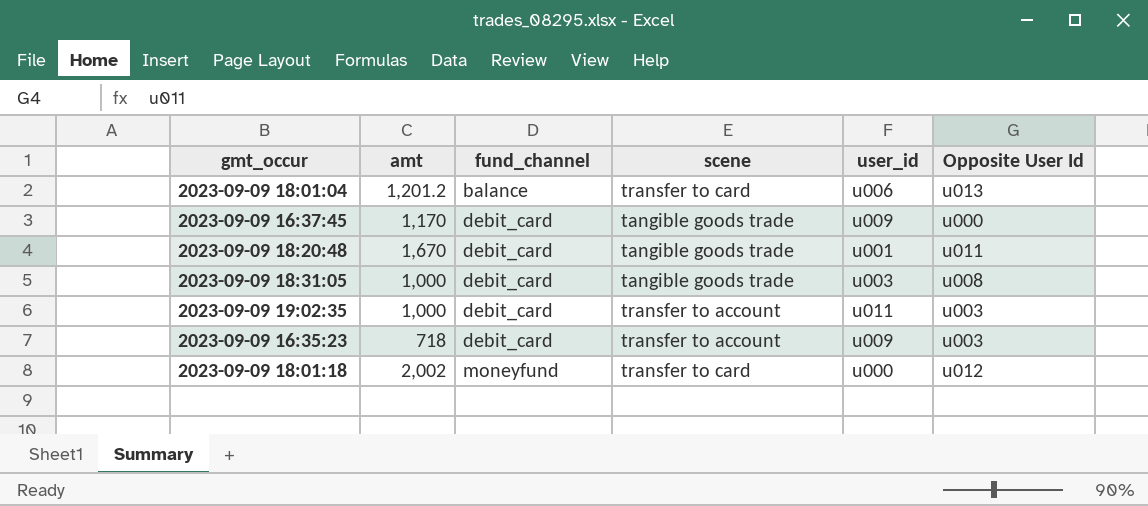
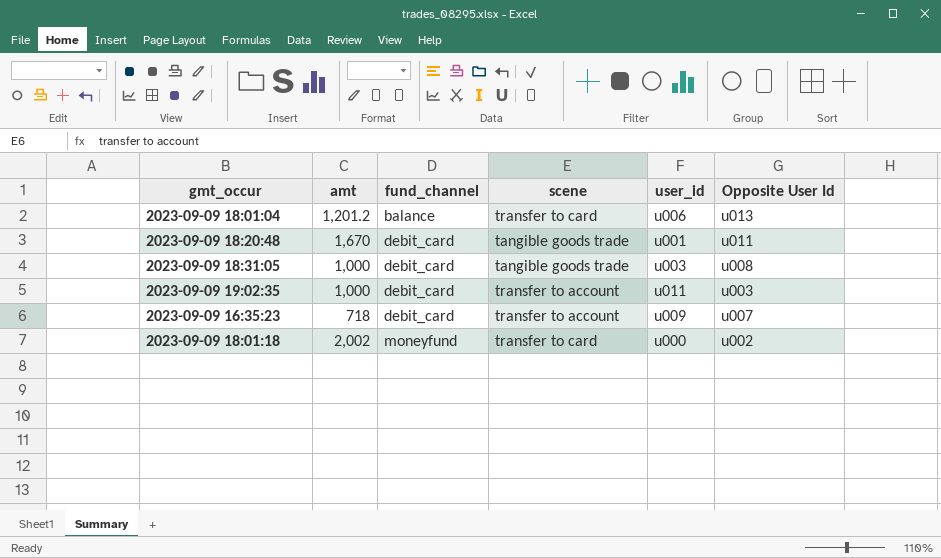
row 2023-09-09 16:37:45: 1,170 | debit_card | tangible goods trade | u009 | u000 -> none
2023-09-09 16:35:23 | Opposite User Id: u003 -> u007
2023-09-09 18:01:18 | Opposite User Id: u012 -> u002

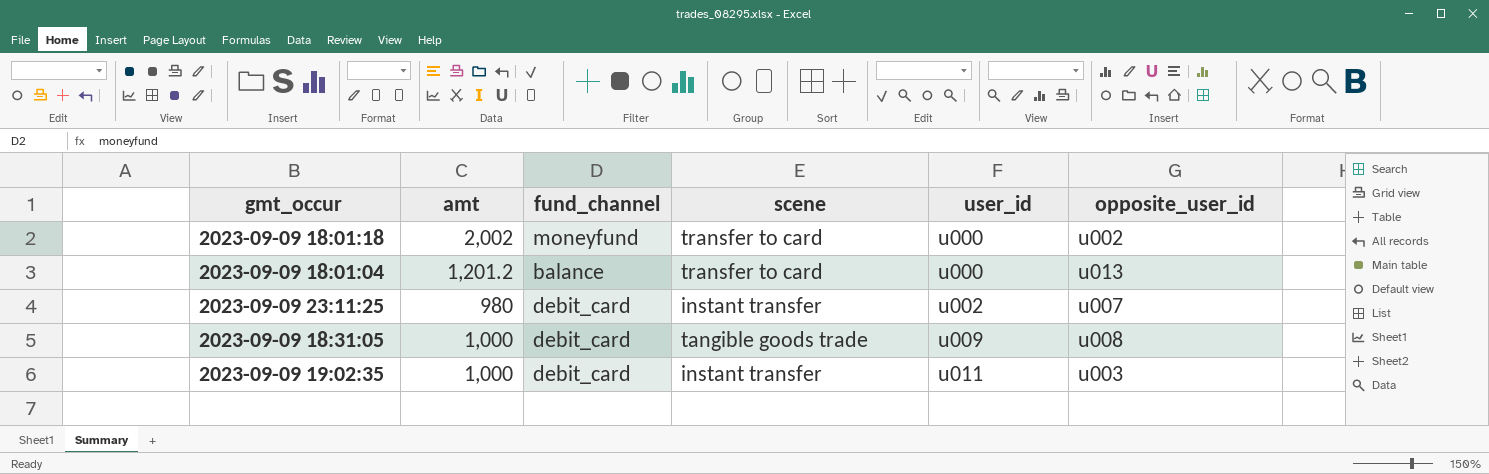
row order: fund_channel ascending -> user_id ascending
column name: Opposite User Id -> opposite_user_id
row 2023-09-09 18:20:48: 1,670 | debit_card | tangible goods trade | u001 | u011 -> none
row 2023-09-09 16:35:23: 718 | debit_card | transfer to account | u009 | u007 -> none
2023-09-09 18:01:04 | user_id: u006 -> u000
row 2023-09-09 23:11:25: none -> 980 | debit_card | instant transfer | u002 | u007
2023-09-09 18:31:05 | user_id: u003 -> u009
2023-09-09 19:02:35 | scene: transfer to account -> instant transfer

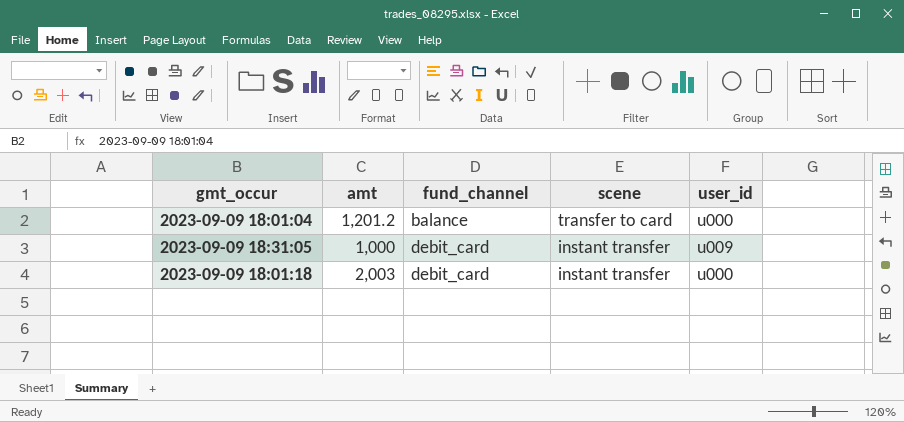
row order: user_id ascending -> fund_channel ascending
column opposite_user_id | position: 6 -> none
row 2023-09-09 23:11:25: 980 | debit_card | instant transfer | u002 | u007 -> none
row 2023-09-09 19:02:35: 1,000 | debit_card | instant transfer | u011 | u003 -> none
2023-09-09 18:31:05 | scene: tangible goods trade -> instant transfer
2023-09-09 18:01:18 | amt: 2,002 -> 2,003
2023-09-09 18:01:18 | fund_channel: moneyfund -> debit_card
2023-09-09 18:01:18 | scene: transfer to card -> instant transfer

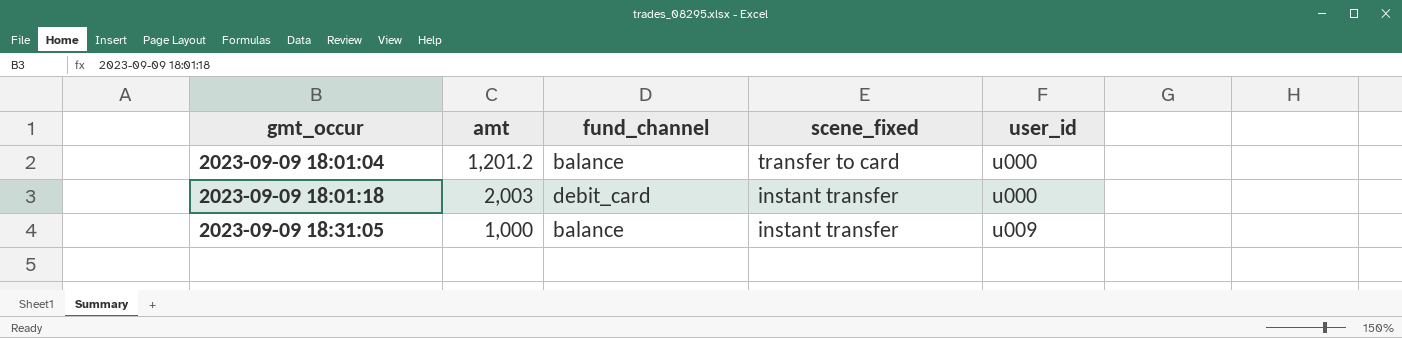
row order: fund_channel ascending -> gmt_occur ascending
column name: scene -> scene_fixed
2023-09-09 18:31:05 | fund_channel: debit_card -> balance

